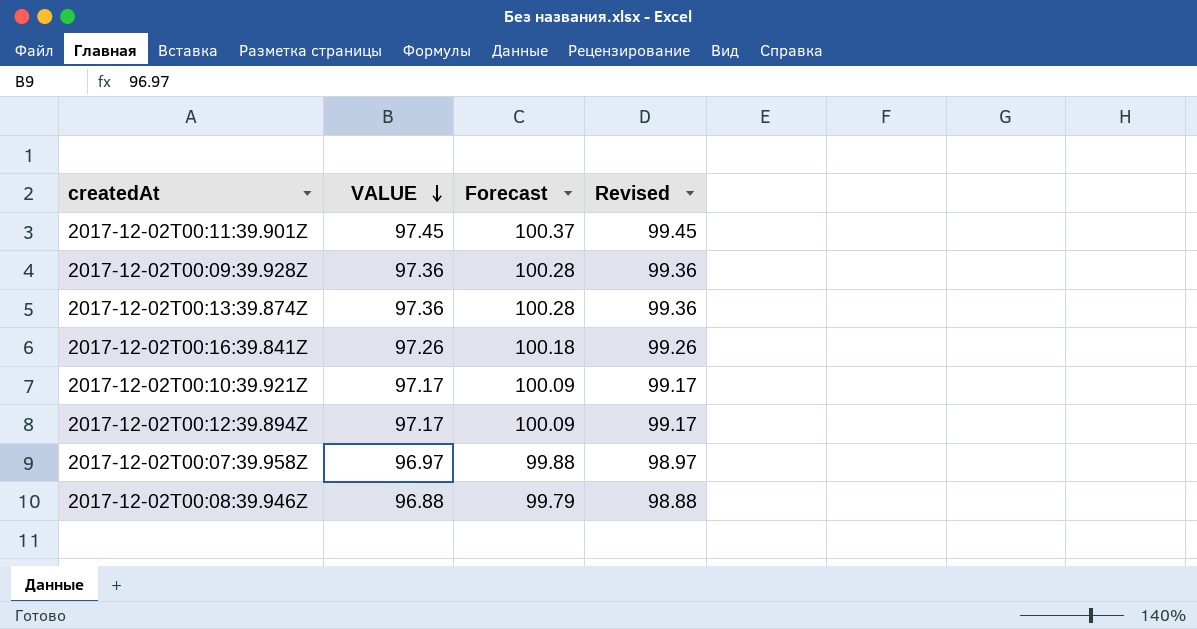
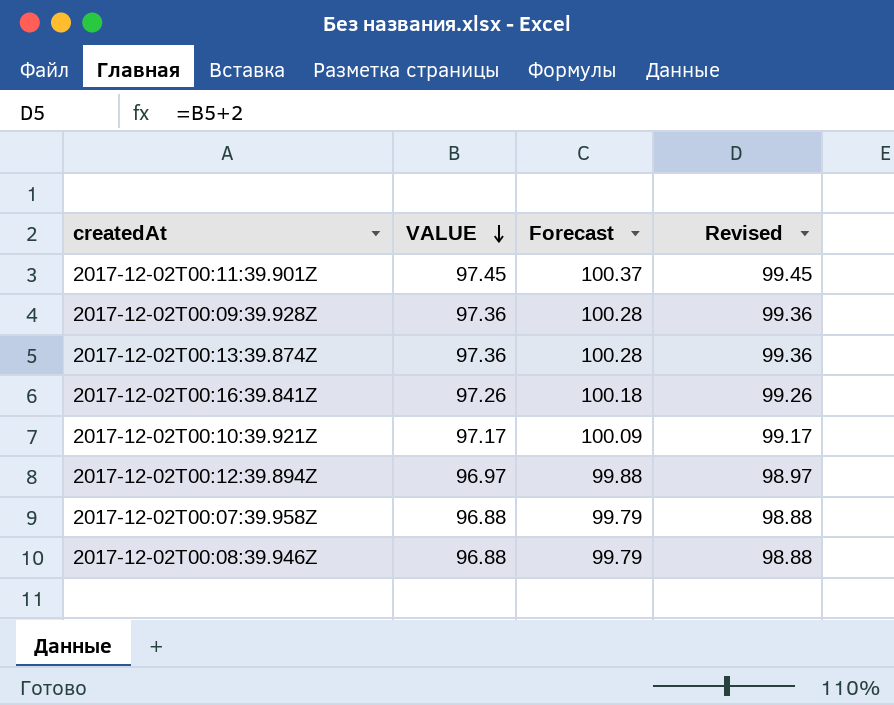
2017-12-02T00:12:39.894Z | VALUE: 97.17 -> 96.97
2017-12-02T00:12:39.894Z | Forecast: 100.09 -> 99.88
2017-12-02T00:12:39.894Z | Revised: 99.17 -> 98.97
2017-12-02T00:07:39.958Z | VALUE: 96.97 -> 96.88
2017-12-02T00:07:39.958Z | Forecast: 99.88 -> 99.79
2017-12-02T00:07:39.958Z | Revised: 98.97 -> 98.88

